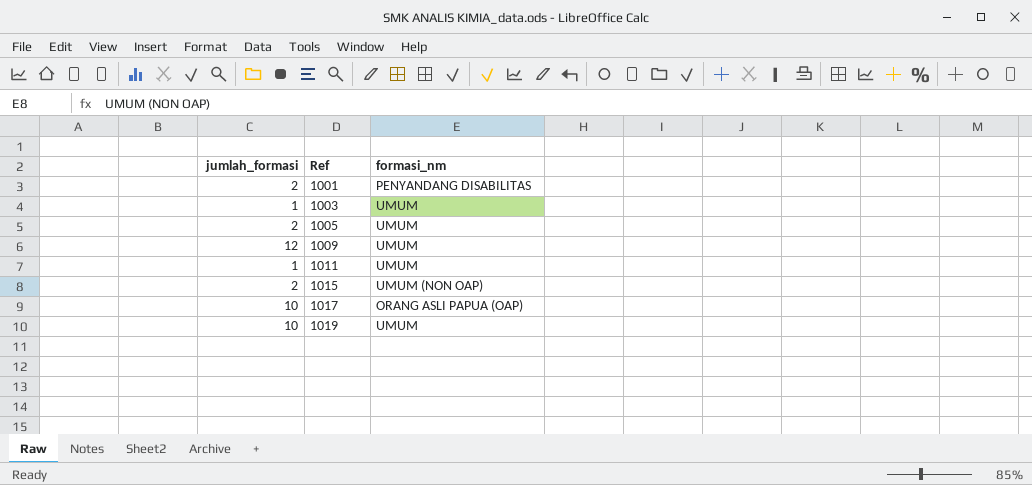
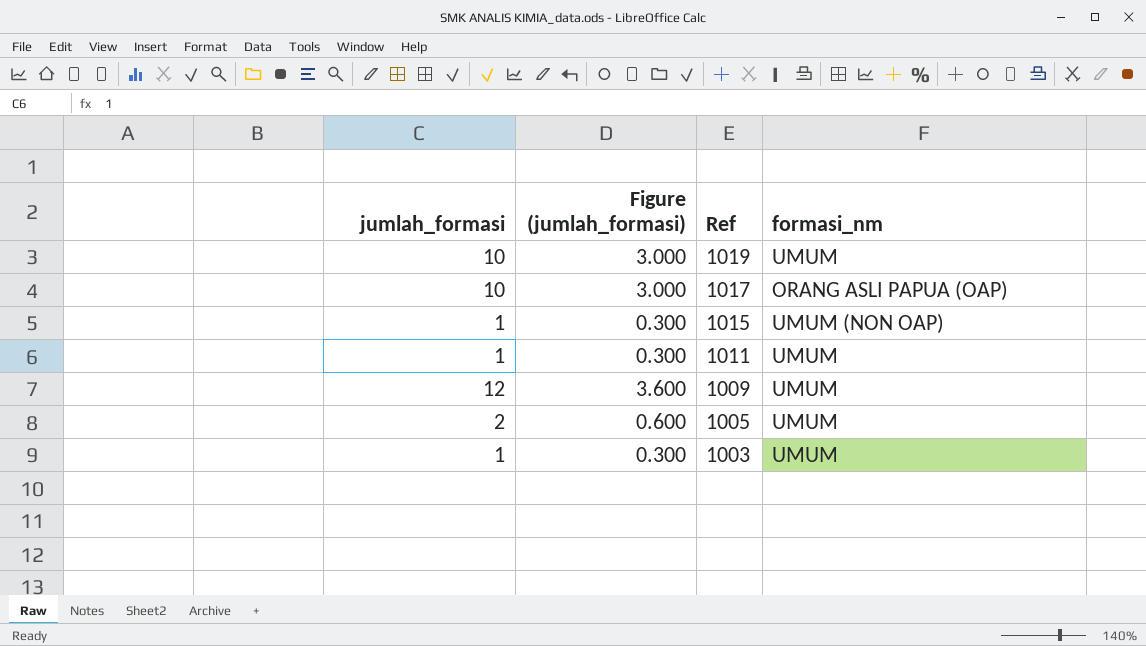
row order: Ref ascending -> Ref descending
column Figure (jumlah_formasi) | formula: none -> [jumlah_formasi] * 0.3
row 1001: 2 | PENYANDANG DISABILITAS -> none
1015 | jumlah_formasi: 2 -> 1

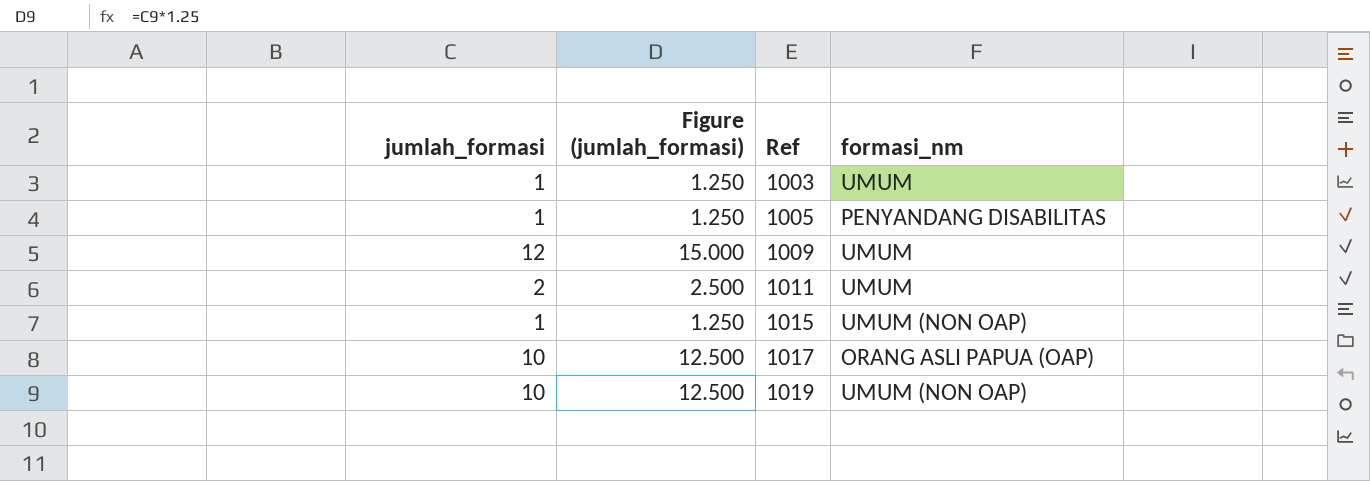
row order: Ref descending -> Ref ascending
column Figure (jumlah_formasi) | formula: [jumlah_formasi] * 0.3 -> [jumlah_formasi] * 1.25
1005 | jumlah_formasi: 2 -> 1
1005 | formasi_nm: UMUM -> PENYANDANG DISABILITAS
1011 | jumlah_formasi: 1 -> 2
1019 | formasi_nm: UMUM -> UMUM (NON OAP)

